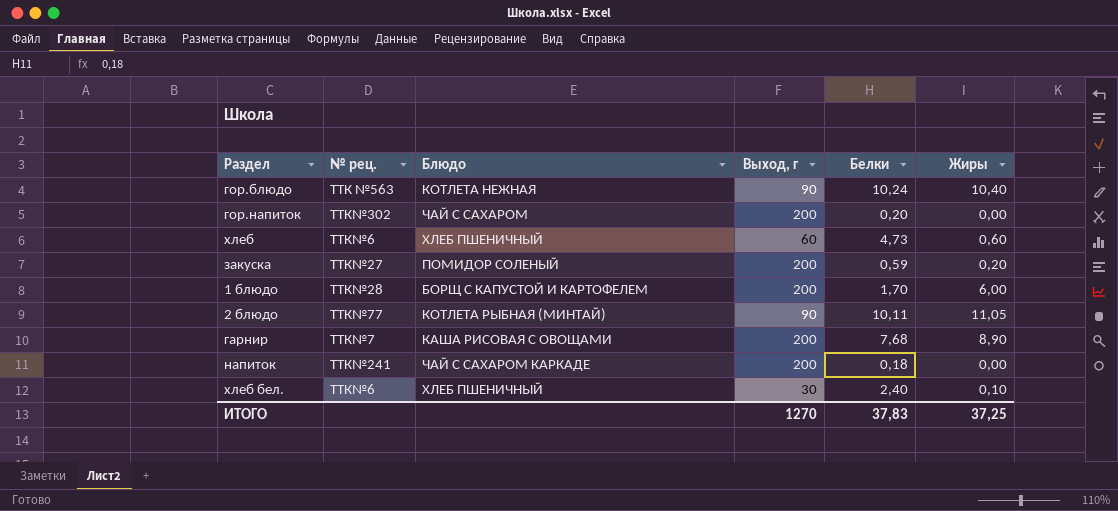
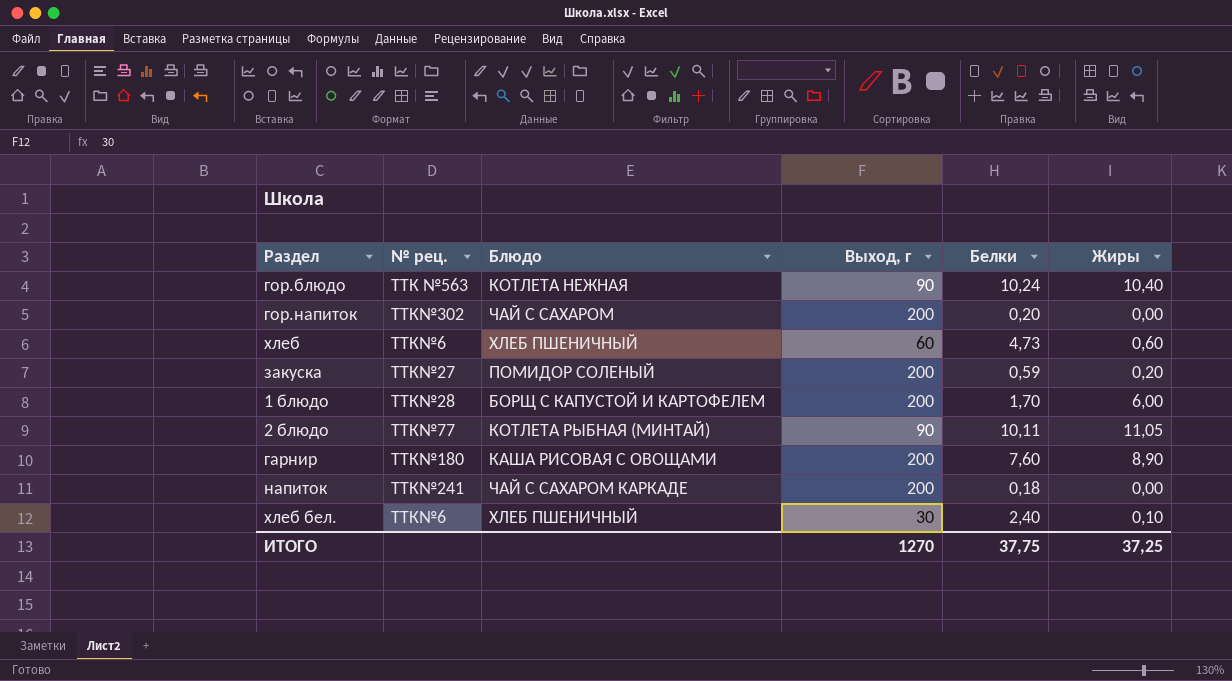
гарнир | № рец.: ТТК№7 -> ТТК№180
гарнир | Белки: 7,68 -> 7,60
ИТОГО | Белки: 37,83 -> 37,75

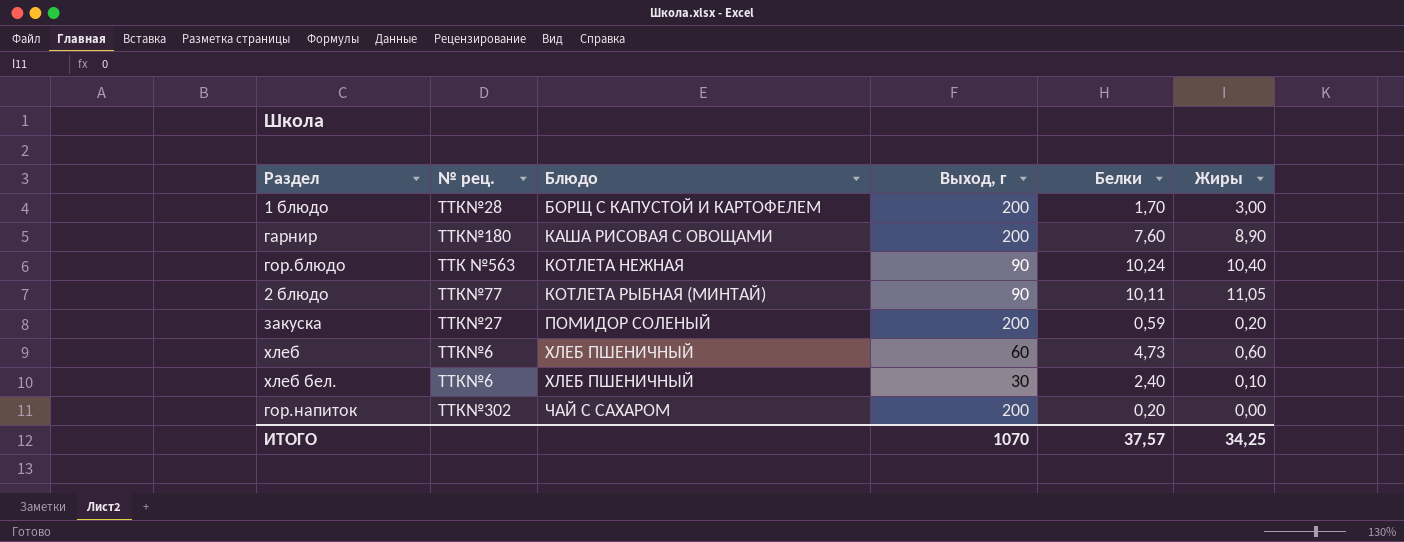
row order: none -> Блюдо ascending
row напиток: ТТК№241 | ЧАЙ С САХАРОМ КАРКАДЕ | 200 | 0,18 | 0,00 -> none
1 блюдо | Жиры: 6,00 -> 3,00
ИТОГО | Выход, г: 1270 -> 1070
ИТОГО | Белки: 37,75 -> 37,57
ИТОГО | Жиры: 37,25 -> 34,25

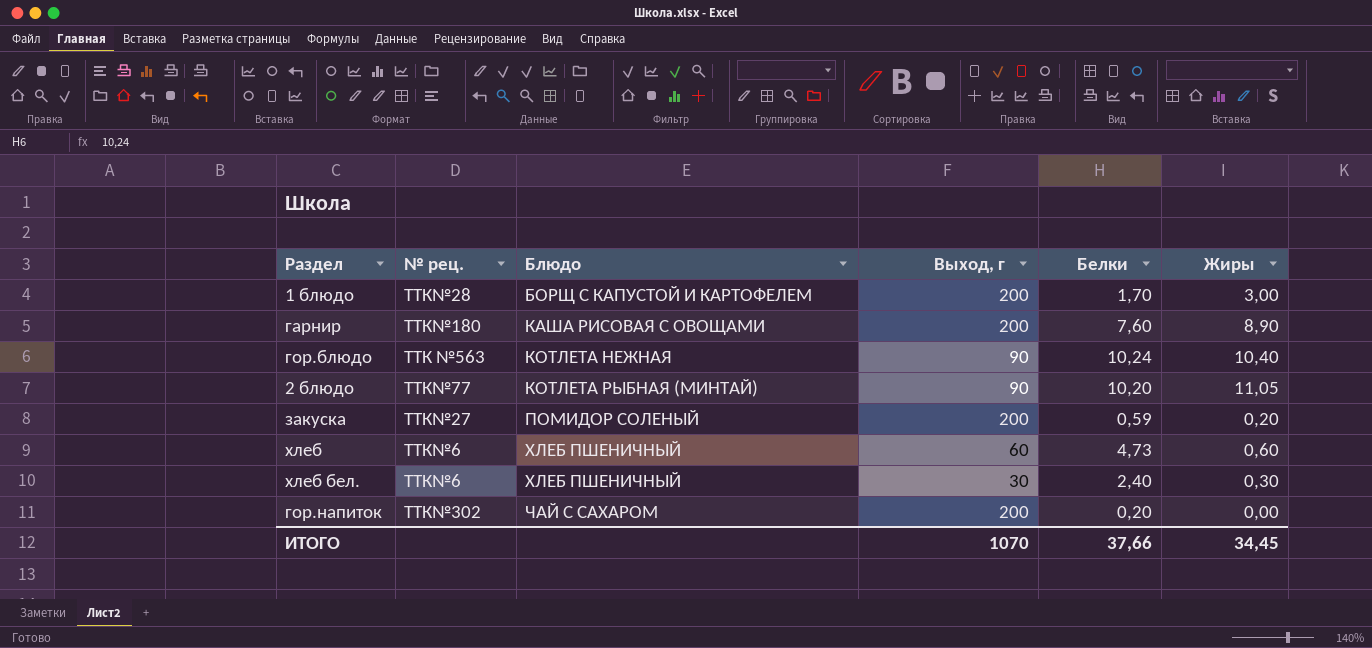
2 блюдо | Белки: 10,11 -> 10,20
хлеб бел. | Жиры: 0,10 -> 0,30
ИТОГО | Белки: 37,57 -> 37,66
ИТОГО | Жиры: 34,25 -> 34,45

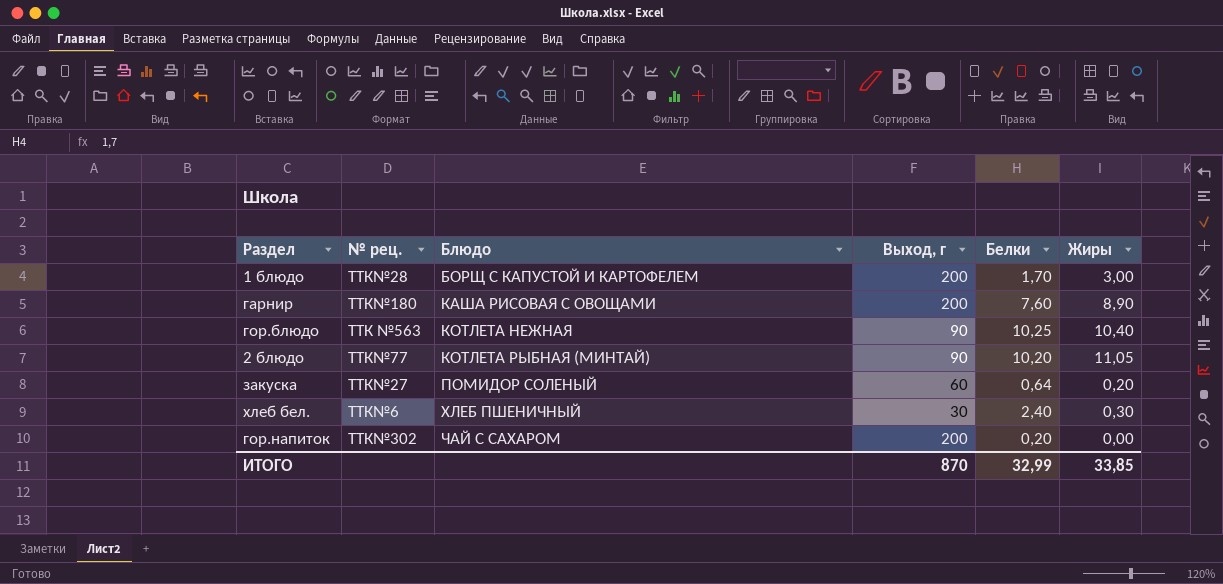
row хлеб: ТТК№6 | ХЛЕБ ПШЕНИЧНЫЙ | 60 | 4,73 | 0,60 -> none
гор.блюдо | Белки: 10,24 -> 10,25
закуска | Выход, г: 200 -> 60
закуска | Белки: 0,59 -> 0,64
ИТОГО | Выход, г: 1070 -> 870
ИТОГО | Белки: 37,66 -> 32,99
ИТОГО | Жиры: 34,45 -> 33,85

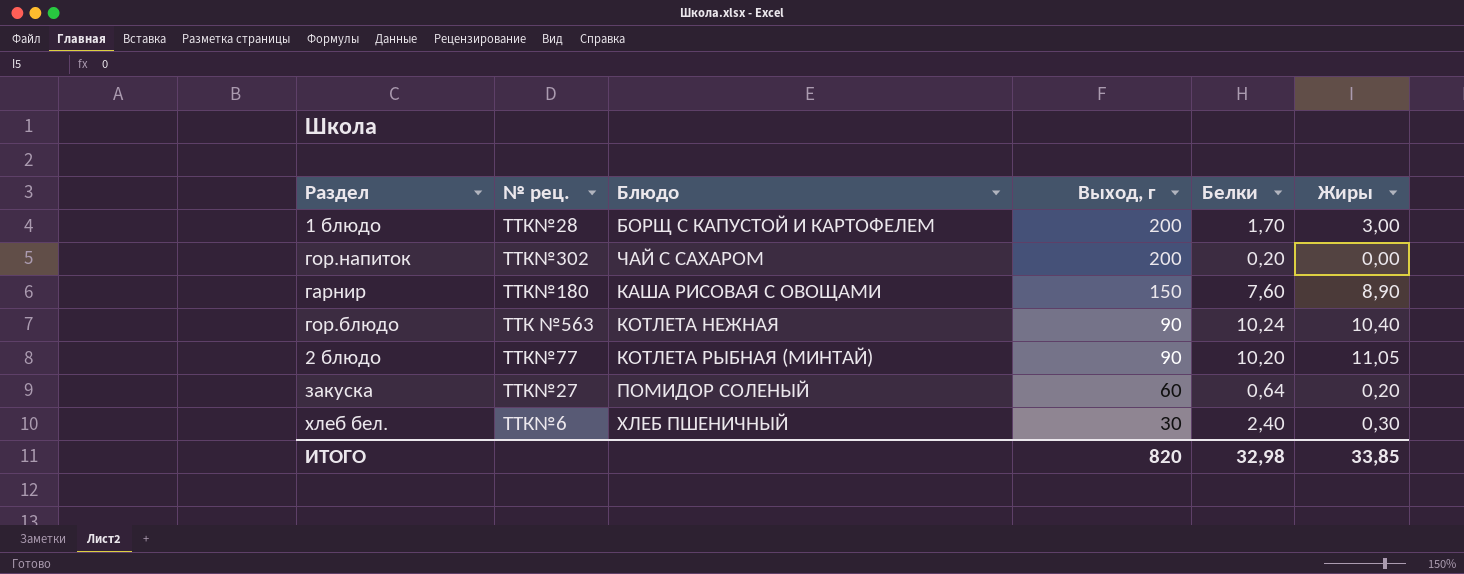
row order: Блюдо ascending -> Выход, г descending
гарнир | Выход, г: 200 -> 150
гор.блюдо | Белки: 10,25 -> 10,24
ИТОГО | Выход, г: 870 -> 820
ИТОГО | Белки: 32,99 -> 32,98

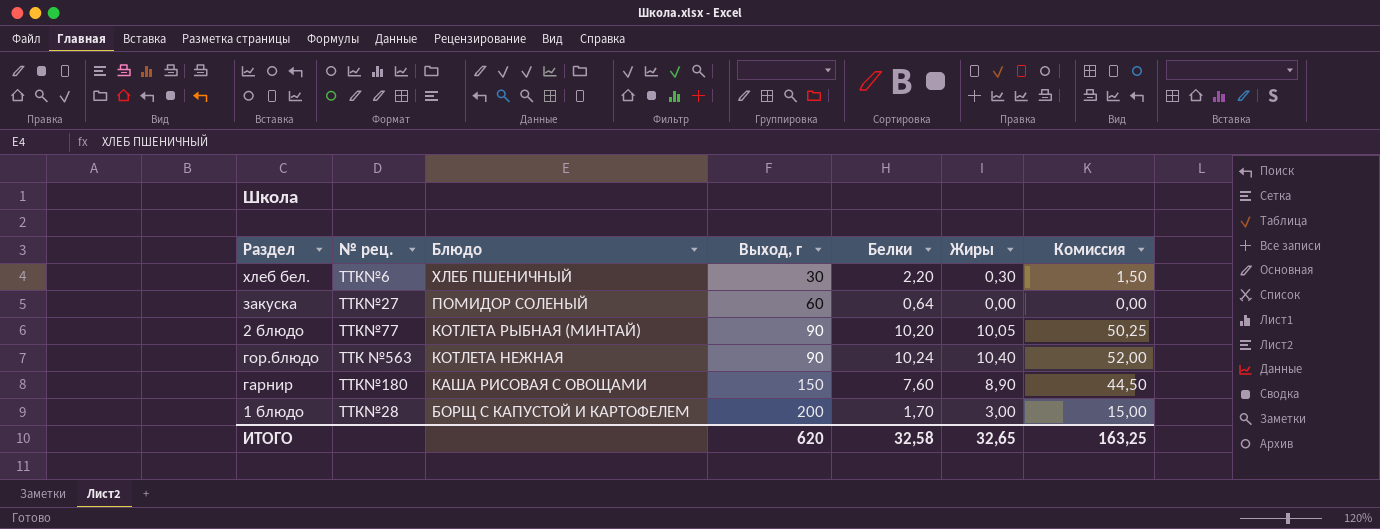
row order: Выход, г descending -> Блюдо descending
column Комиссия | formula: none -> [Жиры] * 5
row гор.напиток: ТТК№302 | ЧАЙ С САХАРОМ | 200 | 0,20 | 0,00 -> none
хлеб бел. | Белки: 2,40 -> 2,20
закуска | Жиры: 0,20 -> 0,00
2 блюдо | Жиры: 11,05 -> 10,05
ИТОГО | Выход, г: 820 -> 620
ИТОГО | Белки: 32,98 -> 32,58
ИТОГО | Жиры: 33,85 -> 32,65

